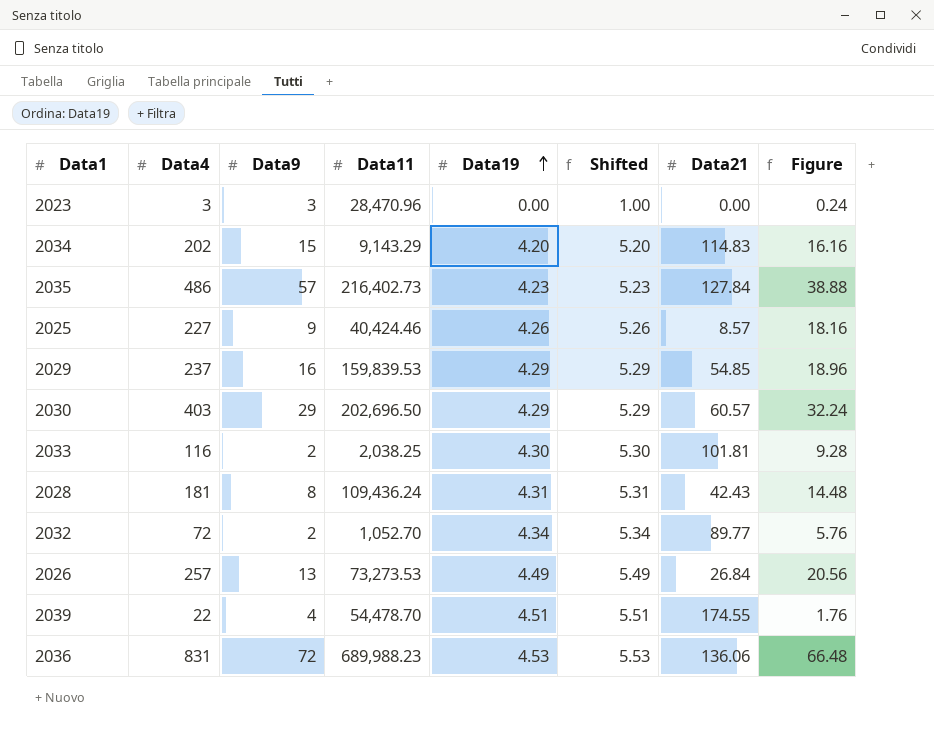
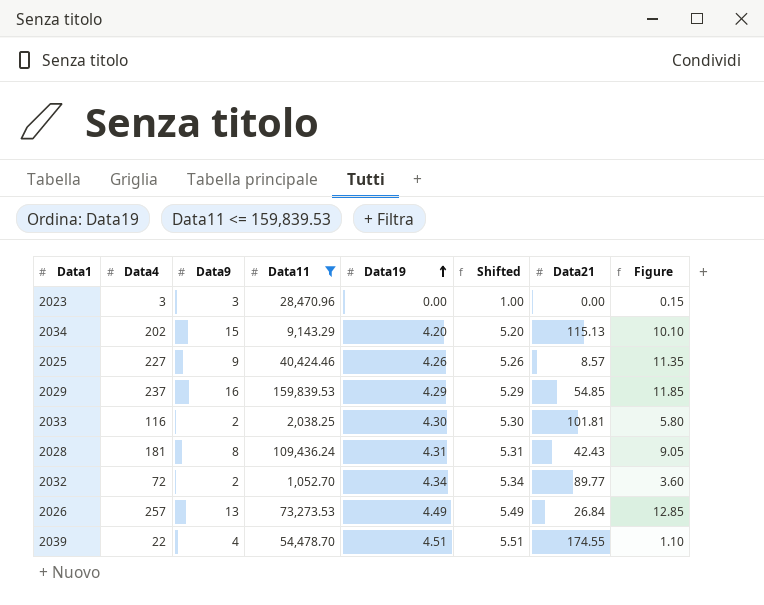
filter: none -> Data11 <= 159,839.53
column Figure | formula: [Data4] * 0.08 -> [Data4] * 0.05
2034 | Data21: 114.83 -> 115.13

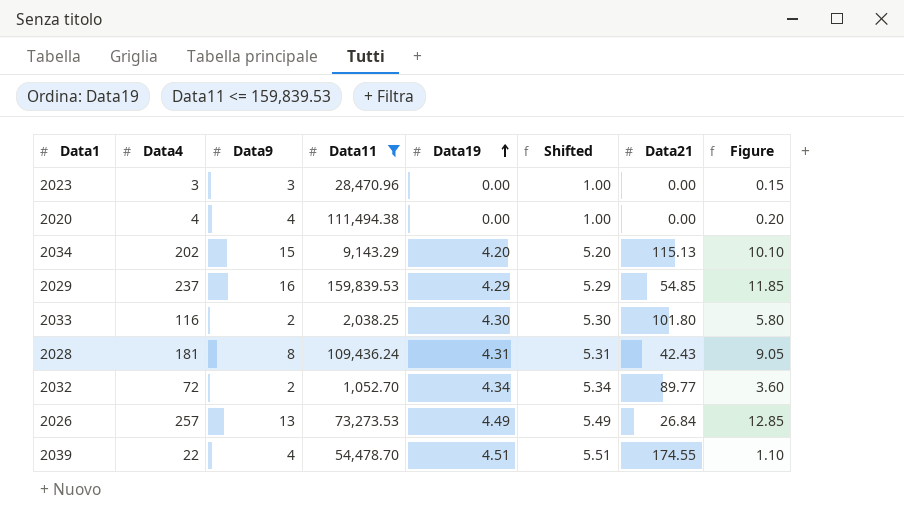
row 2025: 227 | 9 | 40,424.46 | 4.26 | 5.26 | 8.57 | 11.35 -> none
row 2020: none -> 4 | 4 | 111,494.38 | 0.00 | 1.00 | 0.00 | 0.20
2033 | Data21: 101.81 -> 101.80

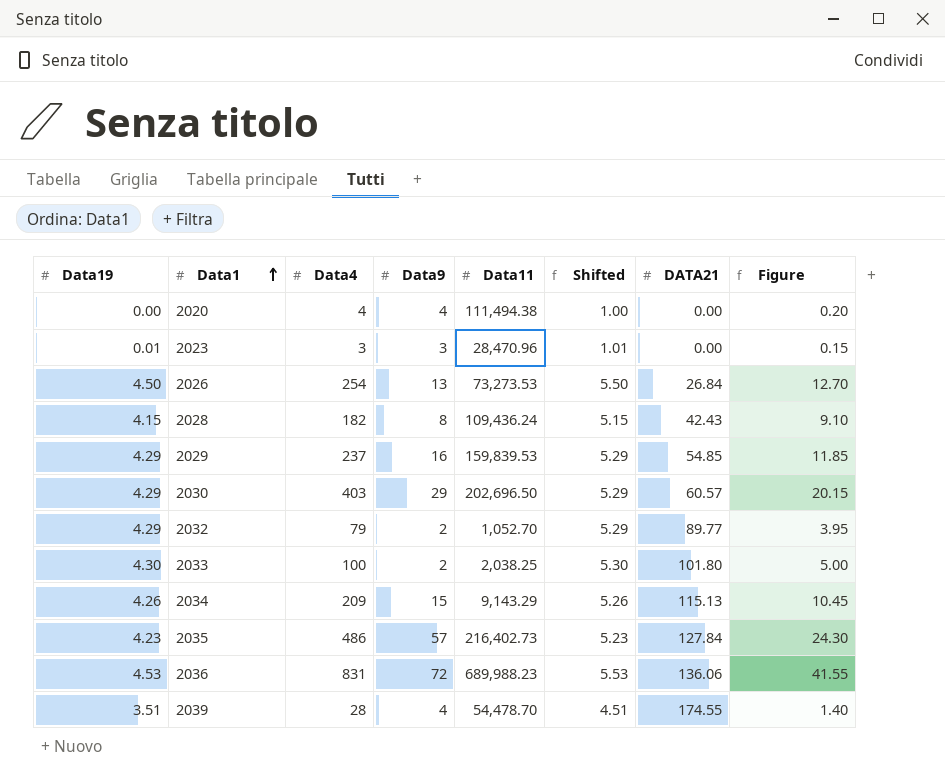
filter: Data11 <= 159,839.53 -> none
row order: Data19 ascending -> Data1 ascending
column Data19 | position: 5 -> 1
column name: Data21 -> DATA21
2023 | Data19: 0.00 -> 0.01
2023 | Shifted: 1.00 -> 1.01
2026 | Data19: 4.49 -> 4.50
2026 | Data4: 257 -> 254
2026 | Shifted: 5.49 -> 5.50
2026 | Figure: 12.85 -> 12.70
2028 | Data19: 4.31 -> 4.15
2028 | Data4: 181 -> 182
2028 | Shifted: 5.31 -> 5.15
2028 | Figure: 9.05 -> 9.10
2032 | Data19: 4.34 -> 4.29
2032 | Data4: 72 -> 79
2032 | Shifted: 5.34 -> 5.29
2032 | Figure: 3.60 -> 3.95
2033 | Data4: 116 -> 100
2033 | Figure: 5.80 -> 5.00
2034 | Data19: 4.20 -> 4.26
2034 | Data4: 202 -> 209
2034 | Shifted: 5.20 -> 5.26
2034 | Figure: 10.10 -> 10.45
2039 | Data19: 4.51 -> 3.51
2039 | Data4: 22 -> 28
2039 | Shifted: 5.51 -> 4.51
2039 | Figure: 1.10 -> 1.40

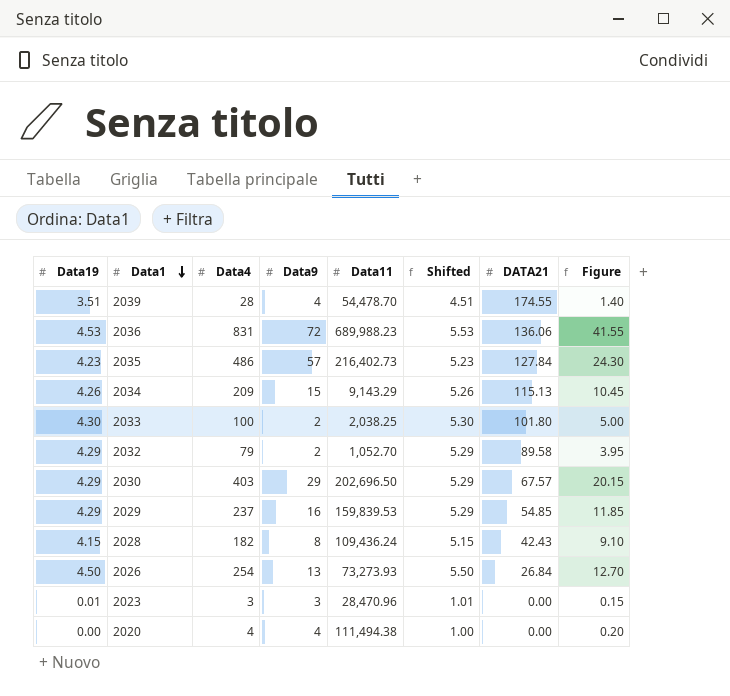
row order: Data1 ascending -> Data1 descending
2032 | DATA21: 89.77 -> 89.58
2030 | DATA21: 60.57 -> 67.57
2026 | Data11: 73,273.53 -> 73,273.93

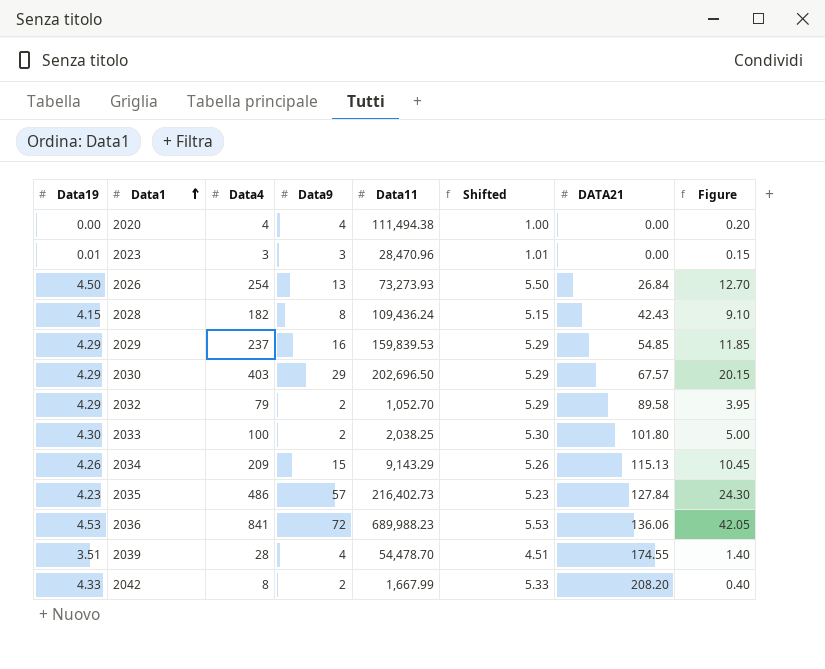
row order: Data1 descending -> Data1 ascending
2036 | Data4: 831 -> 841
2036 | Figure: 41.55 -> 42.05
row 2042: none -> 4.33 | 8 | 2 | 1,667.99 | 5.33 | 208.20 | 0.40

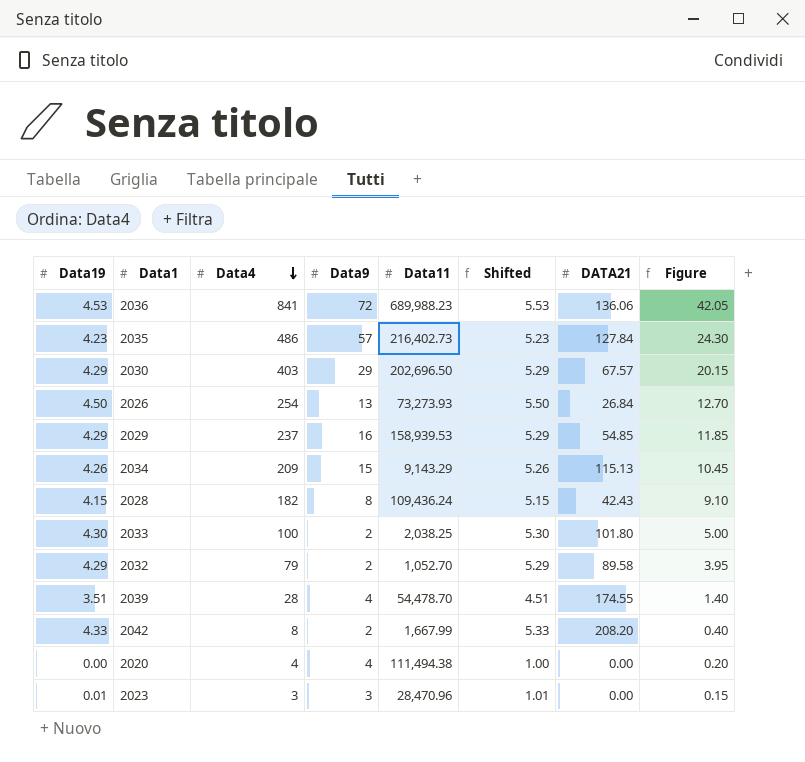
row order: Data1 ascending -> Data4 descending
2029 | Data11: 159,839.53 -> 158,939.53

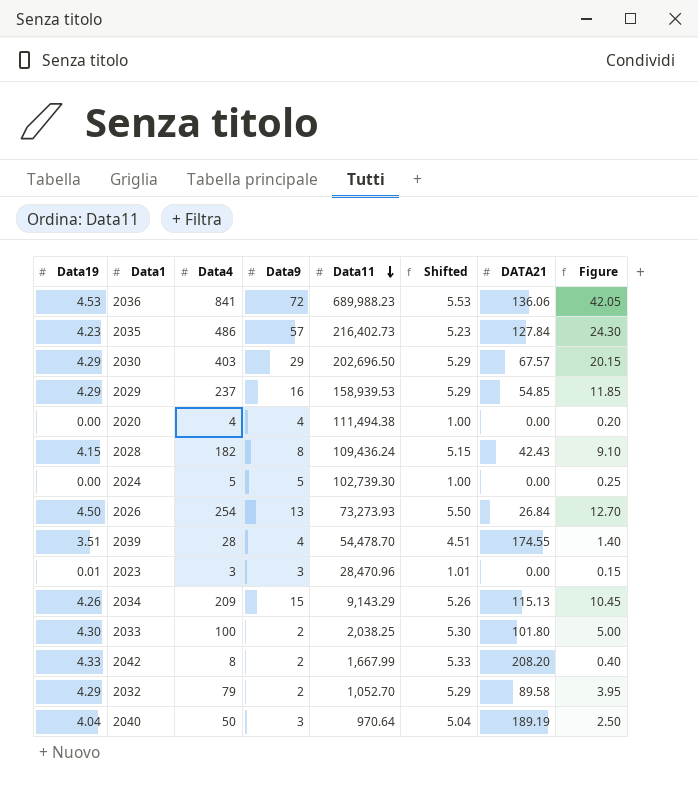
row order: Data4 descending -> Data11 descending
row 2024: none -> 0.00 | 5 | 5 | 102,739.30 | 1.00 | 0.00 | 0.25
row 2040: none -> 4.04 | 50 | 3 | 970.64 | 5.04 | 189.19 | 2.50

